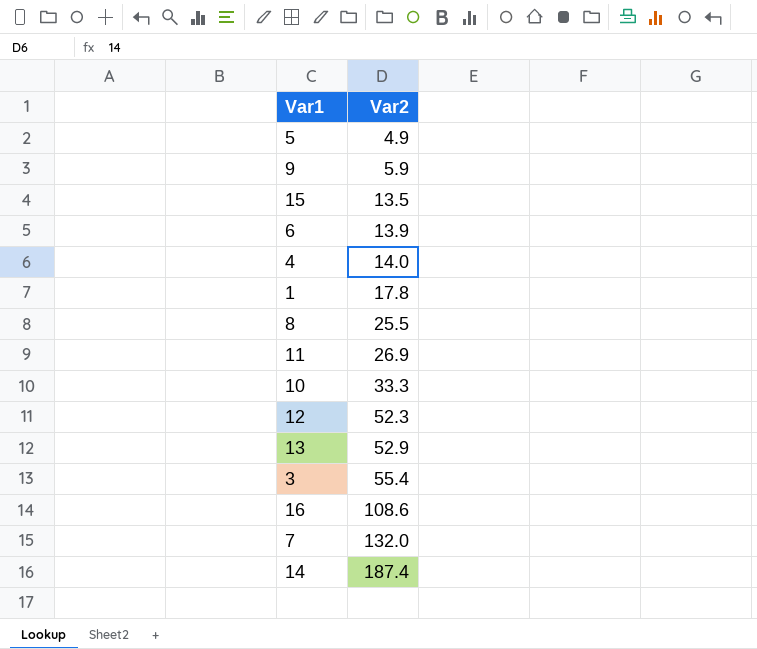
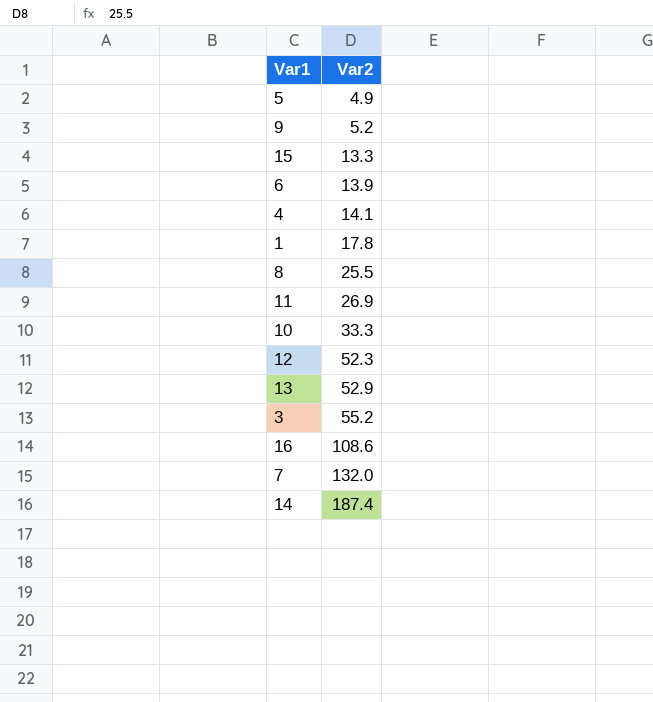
9 | Var2: 5.9 -> 5.2
15 | Var2: 13.5 -> 13.3
4 | Var2: 14.0 -> 14.1
3 | Var2: 55.4 -> 55.2

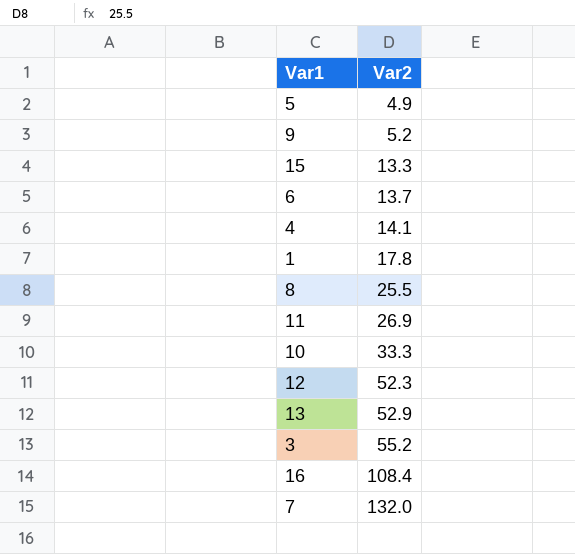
row 14: 187.4 -> none
6 | Var2: 13.9 -> 13.7
16 | Var2: 108.6 -> 108.4

